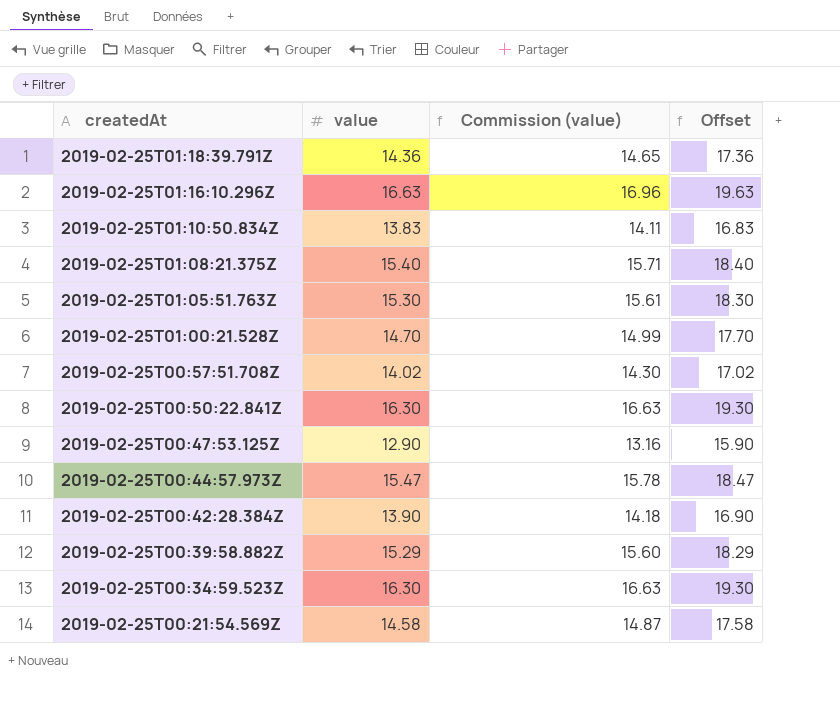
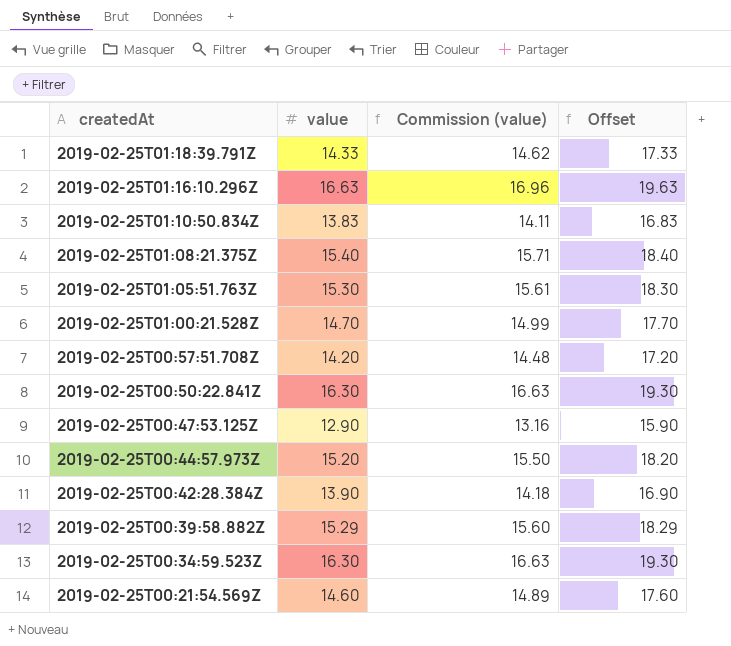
2019-02-25T01:18:39.791Z | value: 14.36 -> 14.33
2019-02-25T01:18:39.791Z | Commission (value): 14.65 -> 14.62
2019-02-25T01:18:39.791Z | Offset: 17.36 -> 17.33
2019-02-25T00:57:51.708Z | value: 14.02 -> 14.20
2019-02-25T00:57:51.708Z | Commission (value): 14.30 -> 14.48
2019-02-25T00:57:51.708Z | Offset: 17.02 -> 17.20
2019-02-25T00:44:57.973Z | value: 15.47 -> 15.20
2019-02-25T00:44:57.973Z | Commission (value): 15.78 -> 15.50
2019-02-25T00:44:57.973Z | Offset: 18.47 -> 18.20
2019-02-25T00:21:54.569Z | value: 14.58 -> 14.60
2019-02-25T00:21:54.569Z | Commission (value): 14.87 -> 14.89
2019-02-25T00:21:54.569Z | Offset: 17.58 -> 17.60

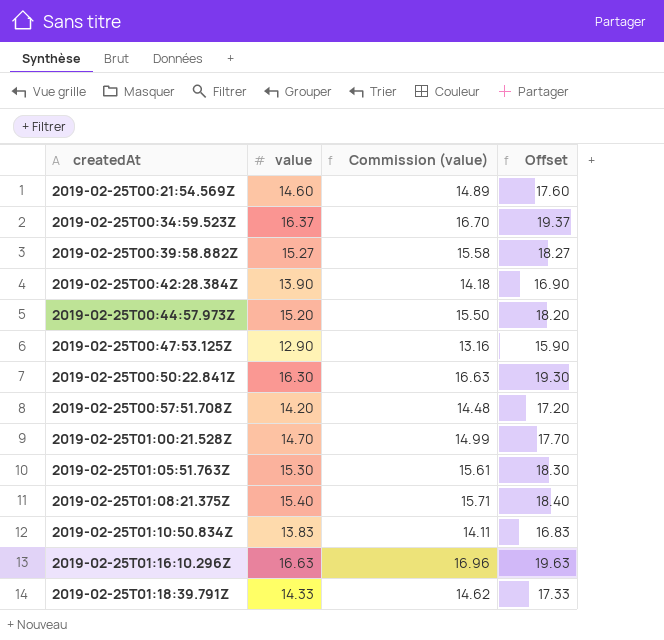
row order: createdAt descending -> createdAt ascending
2019-02-25T00:34:59.523Z | value: 16.30 -> 16.37
2019-02-25T00:34:59.523Z | Commission (value): 16.63 -> 16.70
2019-02-25T00:34:59.523Z | Offset: 19.30 -> 19.37
2019-02-25T00:39:58.882Z | value: 15.29 -> 15.27
2019-02-25T00:39:58.882Z | Commission (value): 15.60 -> 15.58
2019-02-25T00:39:58.882Z | Offset: 18.29 -> 18.27

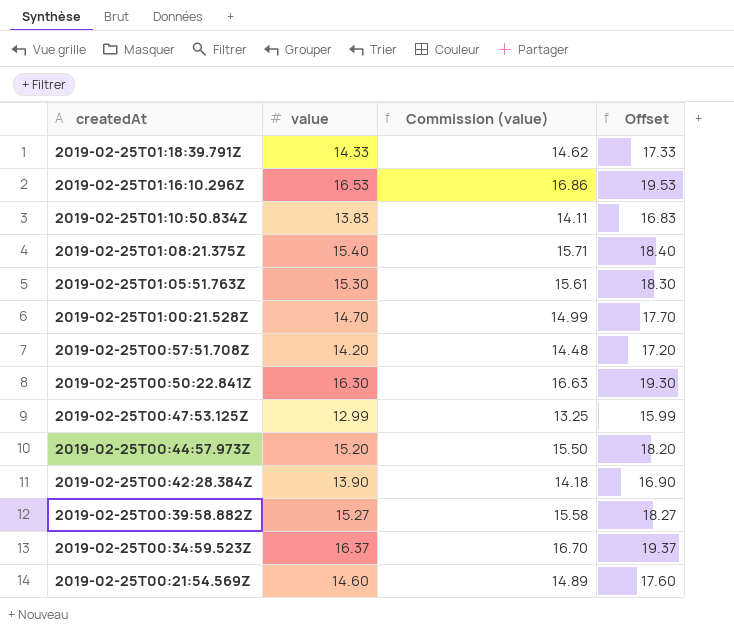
row order: createdAt ascending -> createdAt descending
2019-02-25T01:16:10.296Z | value: 16.63 -> 16.53
2019-02-25T01:16:10.296Z | Commission (value): 16.96 -> 16.86
2019-02-25T01:16:10.296Z | Offset: 19.63 -> 19.53
2019-02-25T00:47:53.125Z | value: 12.90 -> 12.99
2019-02-25T00:47:53.125Z | Commission (value): 13.16 -> 13.25
2019-02-25T00:47:53.125Z | Offset: 15.90 -> 15.99

